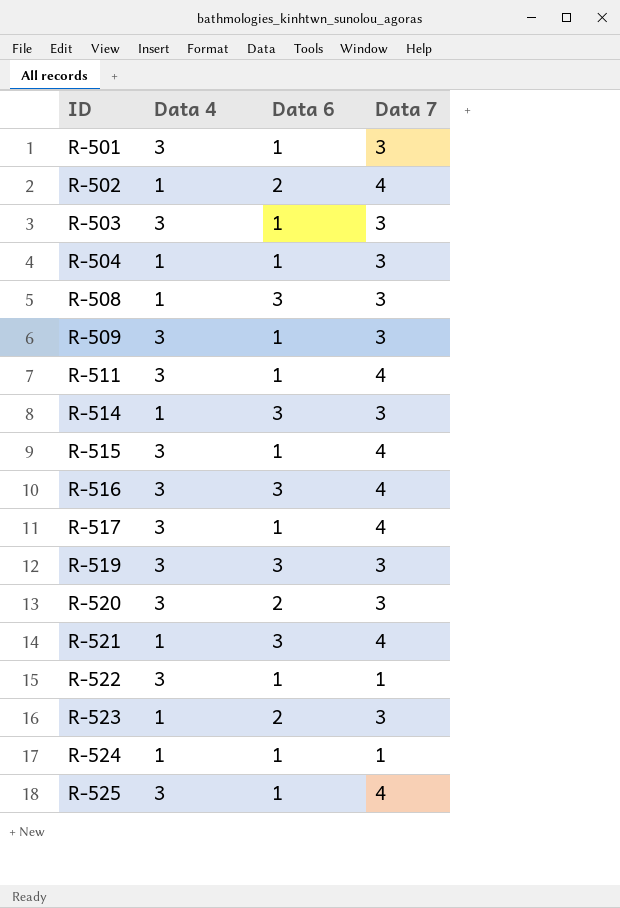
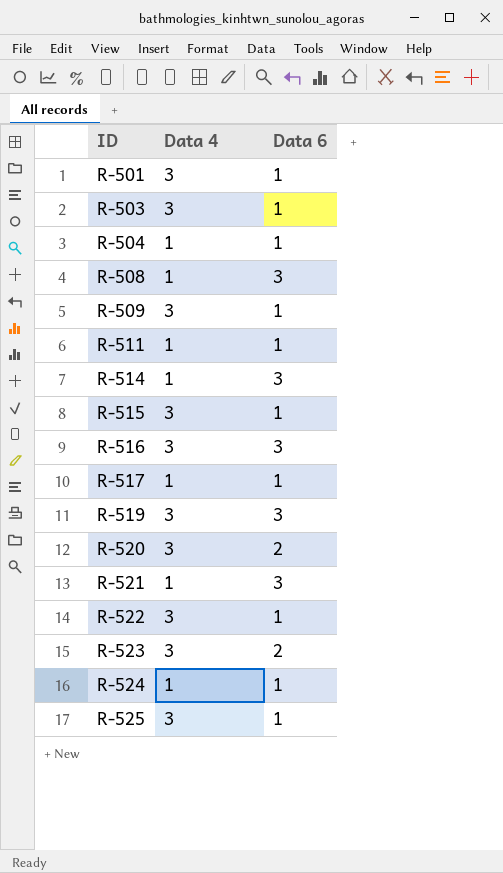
column Data 7 | position: 4 -> none
row R-502: 1 | 2 | 4 -> none
R-511 | Data 4: 3 -> 1
R-517 | Data 4: 3 -> 1
R-523 | Data 4: 1 -> 3

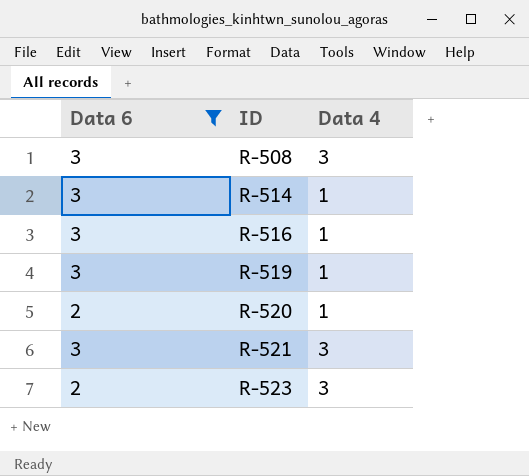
filter: none -> Data 6 != 1
column Data 6 | position: 3 -> 1
R-508 | Data 4: 1 -> 3
R-516 | Data 4: 3 -> 1
R-519 | Data 4: 3 -> 1
R-520 | Data 4: 3 -> 1
R-521 | Data 4: 1 -> 3

